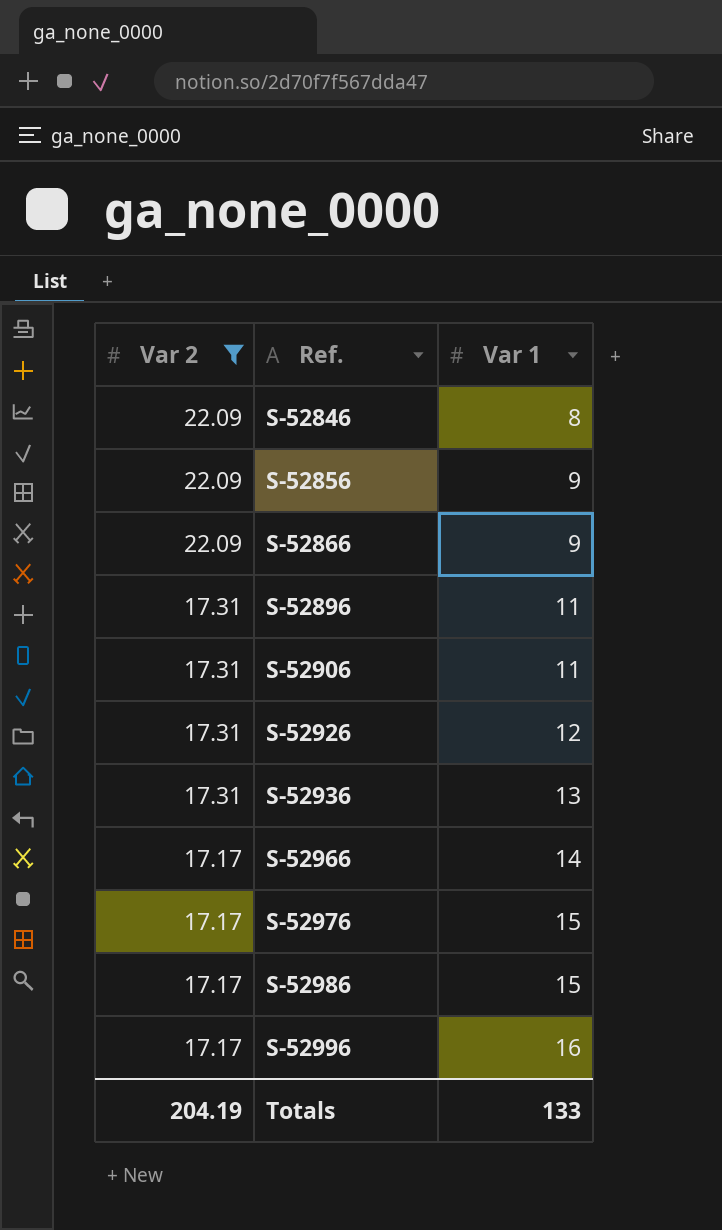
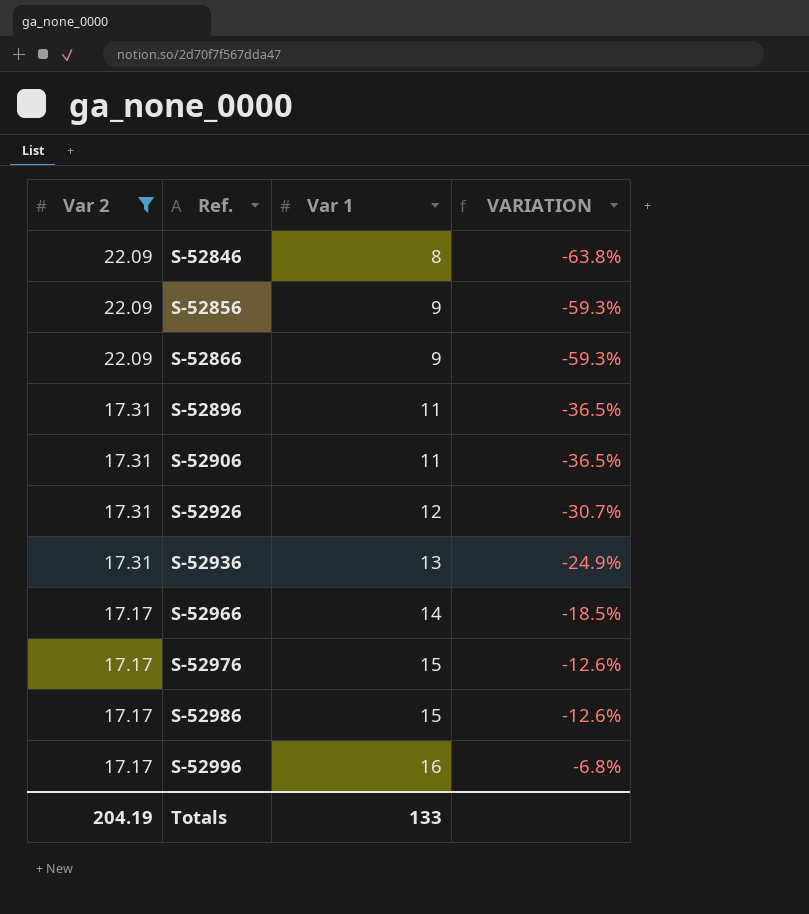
column VARIATION | formula: none -> ([Var 1] - [Var 2]) / [Var 2]

